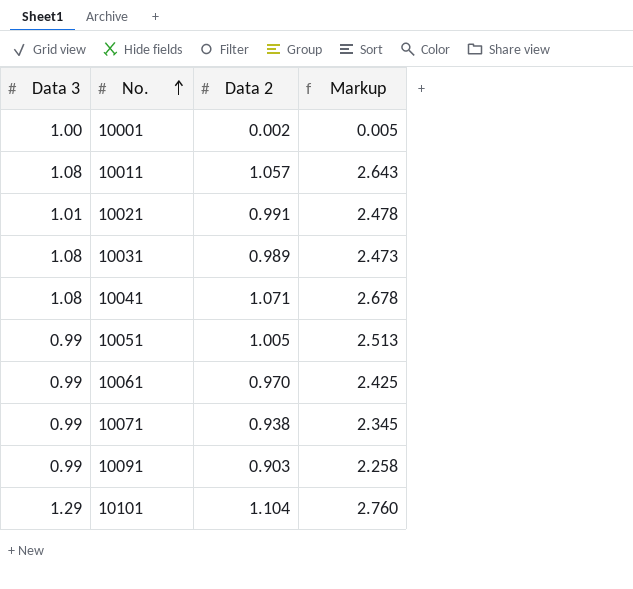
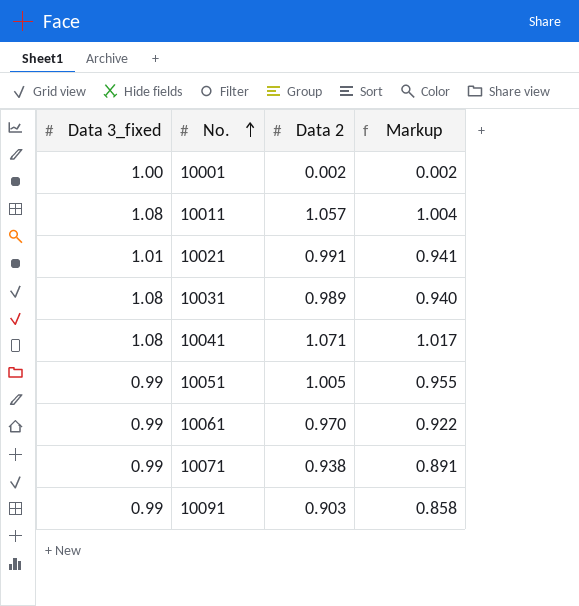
column name: Data 3 -> Data 3_fixed
column Markup | formula: [Data 2] * 2.5 -> [Data 2] * 0.95
row 10101: 1.29 | 1.104 | 2.760 -> none

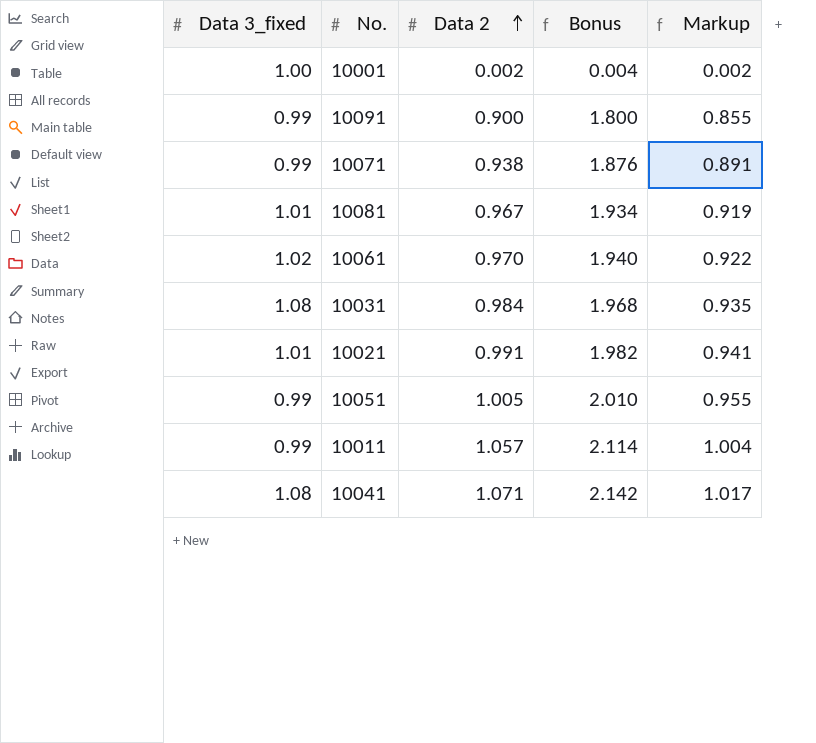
row order: No. ascending -> Data 2 ascending
column Bonus | formula: none -> [Data 2] * 2
10091 | Data 2: 0.903 -> 0.900
10091 | Markup: 0.858 -> 0.855
row 10081: none -> 1.01 | 0.967 | 1.934 | 0.919
10061 | Data 3_fixed: 0.99 -> 1.02
10031 | Data 2: 0.989 -> 0.984
10031 | Markup: 0.940 -> 0.935
10011 | Data 3_fixed: 1.08 -> 0.99

